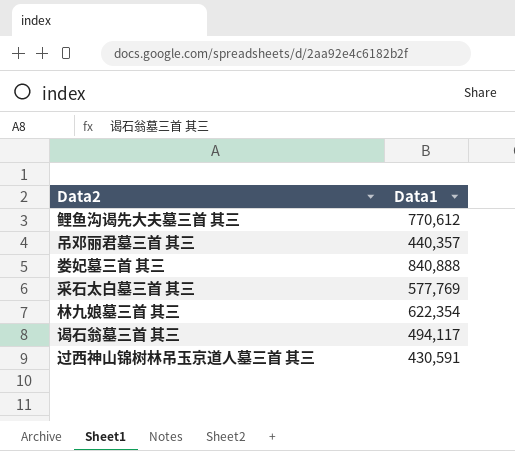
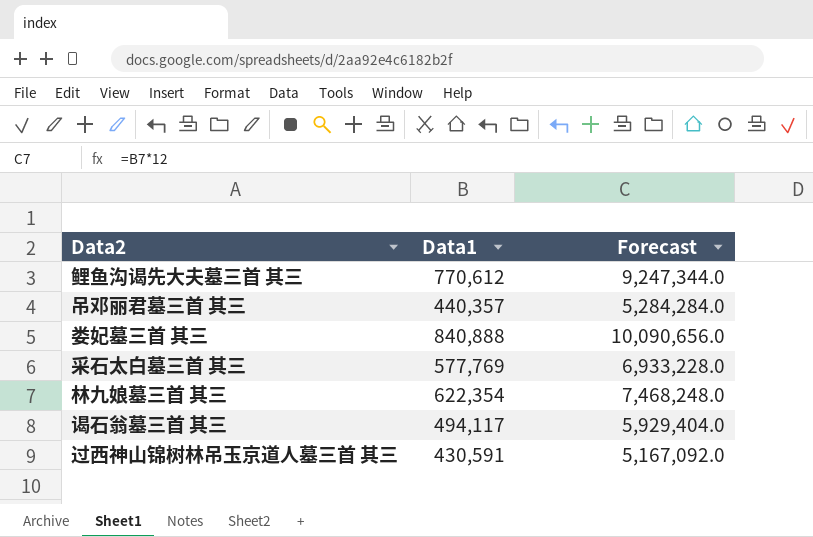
column Forecast | formula: none -> [Data1] * 12

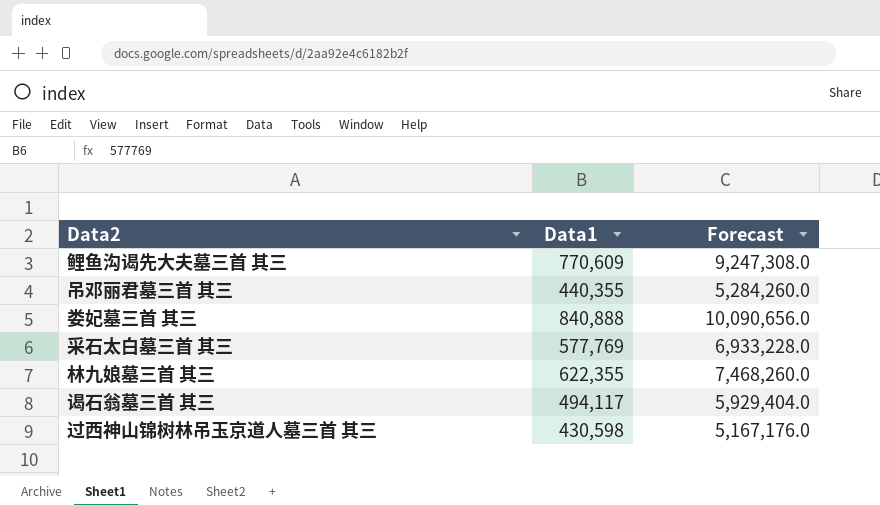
鲤鱼沟谒先大夫墓三首 其三 | Data1: 770,612 -> 770,609
鲤鱼沟谒先大夫墓三首 其三 | Forecast: 9,247,344.0 -> 9,247,308.0
吊邓丽君墓三首 其三 | Data1: 440,357 -> 440,355
吊邓丽君墓三首 其三 | Forecast: 5,284,284.0 -> 5,284,260.0
林九娘墓三首 其三 | Data1: 622,354 -> 622,355
林九娘墓三首 其三 | Forecast: 7,468,248.0 -> 7,468,260.0
过西神山锦树林吊玉京道人墓三首 其三 | Data1: 430,591 -> 430,598
过西神山锦树林吊玉京道人墓三首 其三 | Forecast: 5,167,092.0 -> 5,167,176.0

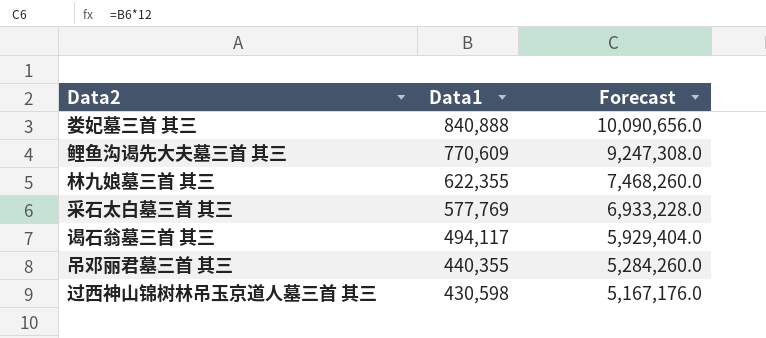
row order: none -> Data1 descending

